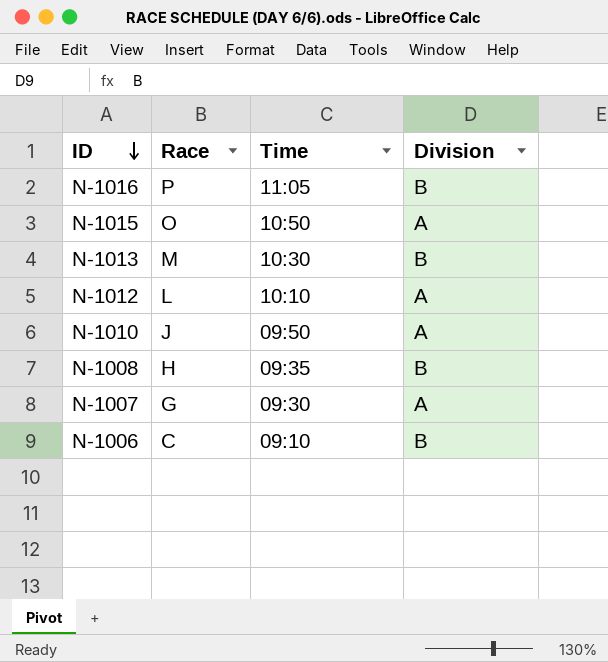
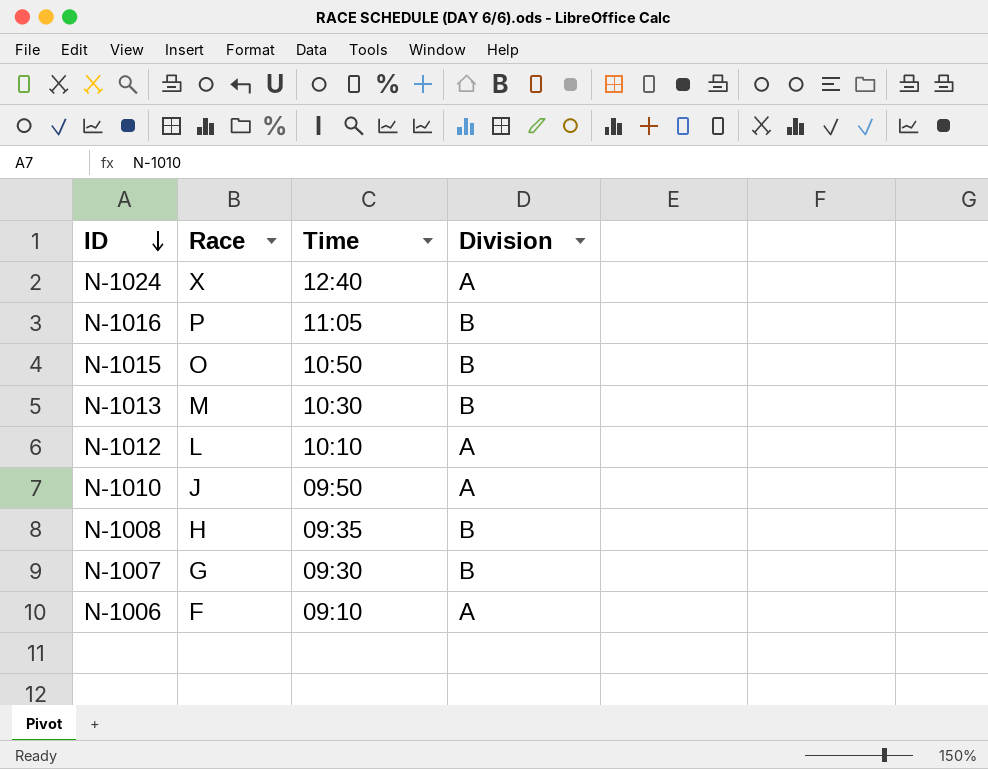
row N-1024: none -> X | 12:40 | A
N-1015 | Division: A -> B
N-1007 | Division: A -> B
N-1006 | Race: C -> F
N-1006 | Division: B -> A

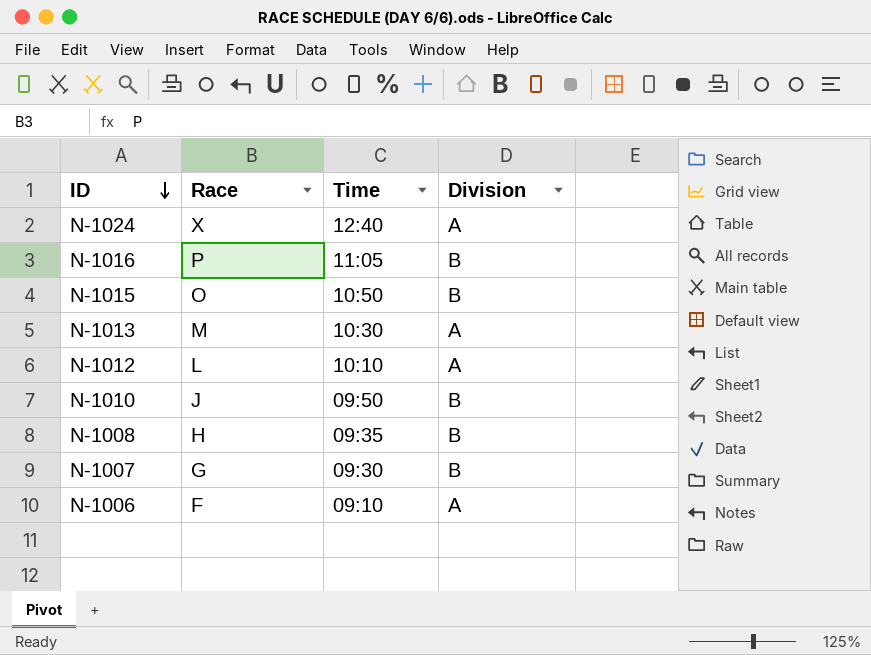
N-1013 | Division: B -> A
N-1010 | Division: A -> B

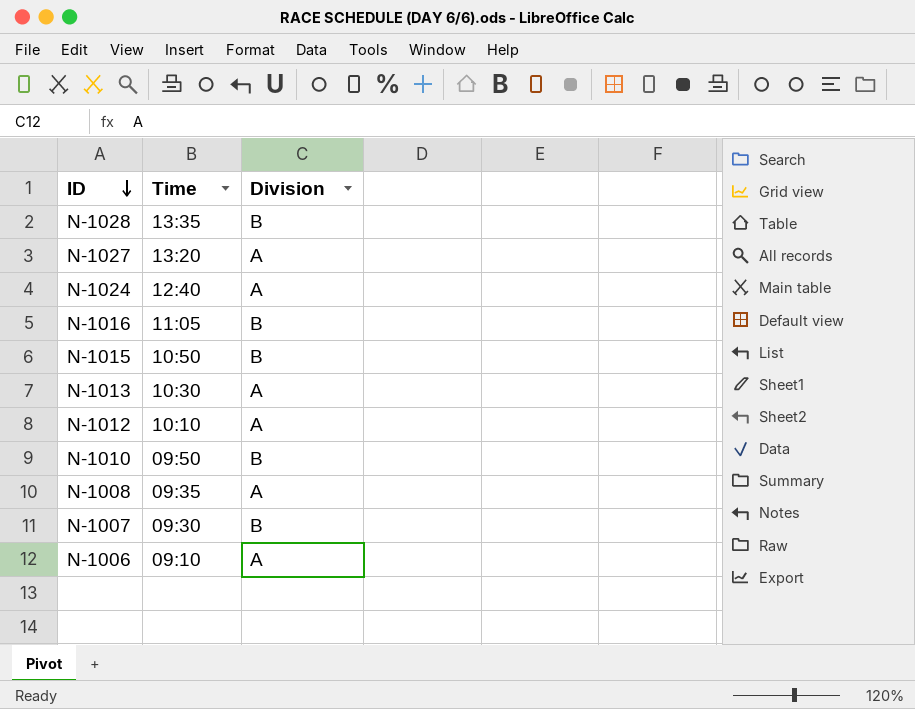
column Race | position: 2 -> none
row N-1028: none -> 13:35 | B
row N-1027: none -> 13:20 | A
N-1008 | Division: B -> A

